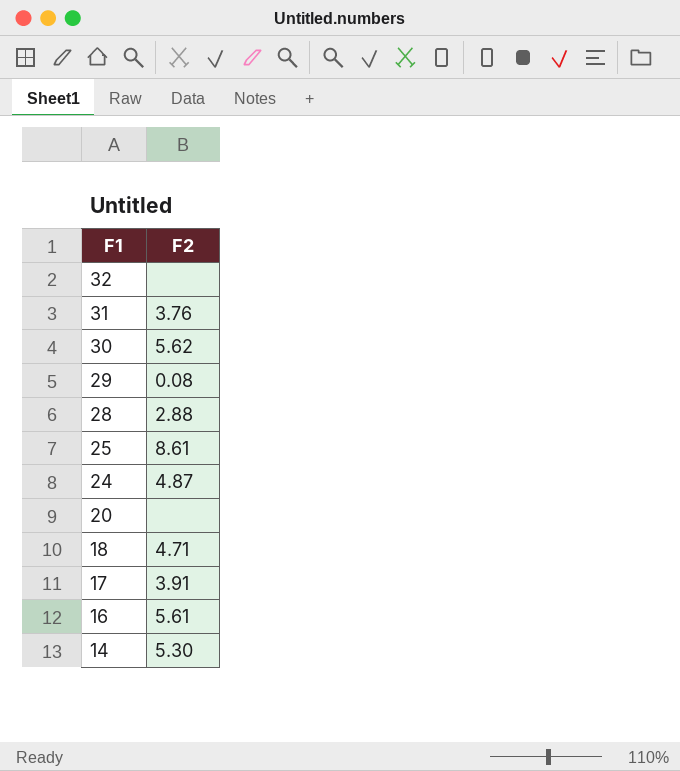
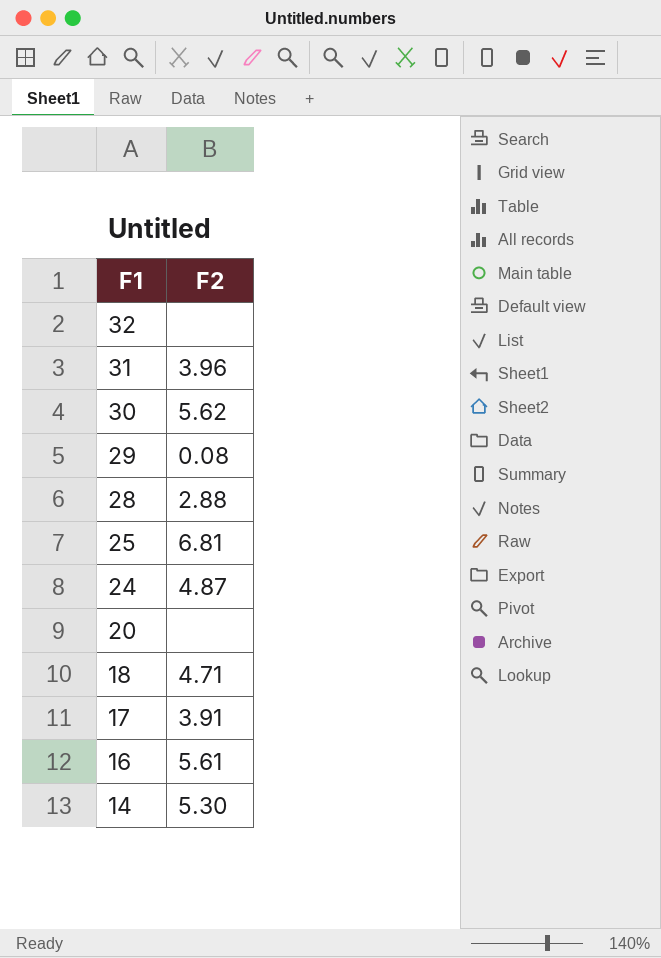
31 | F2: 3.76 -> 3.96
25 | F2: 8.61 -> 6.81

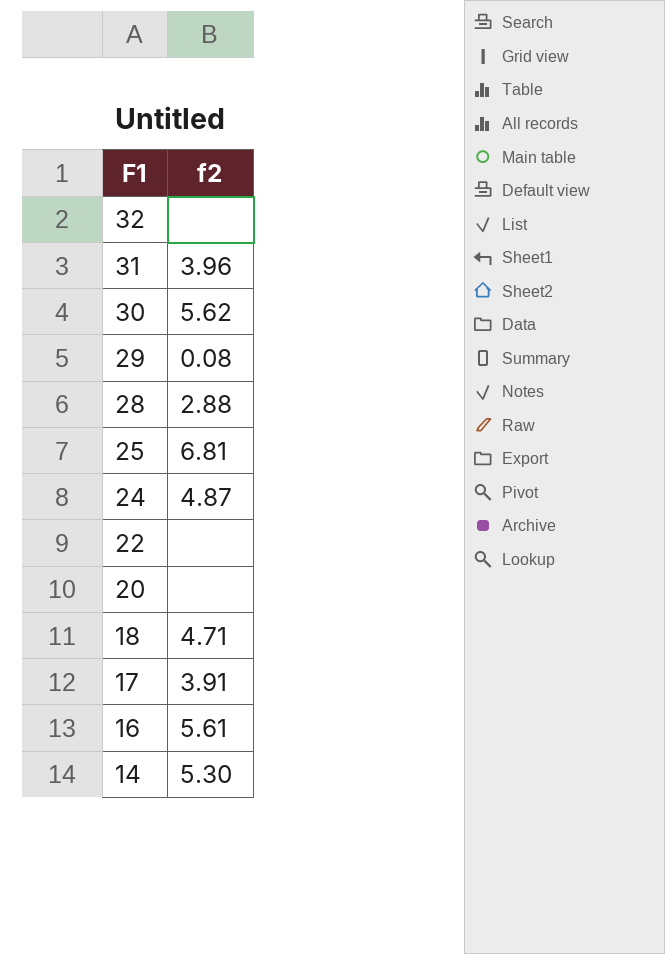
column name: F2 -> f2
row 22: none -> none

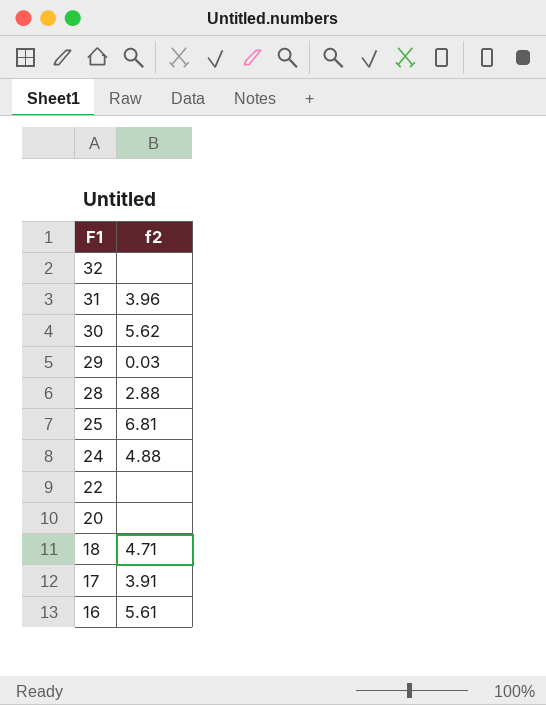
row 14: 5.30 -> none
29 | f2: 0.08 -> 0.03
24 | f2: 4.87 -> 4.88

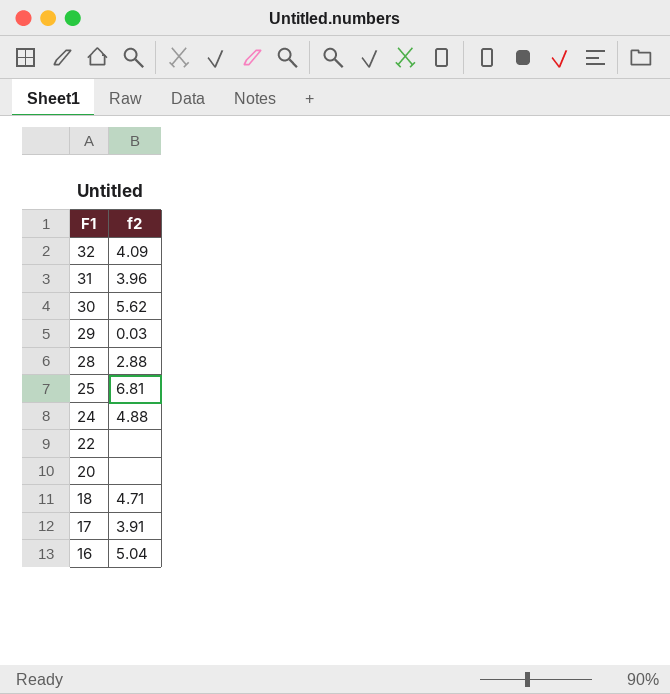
32 | f2: none -> 4.09
16 | f2: 5.61 -> 5.04

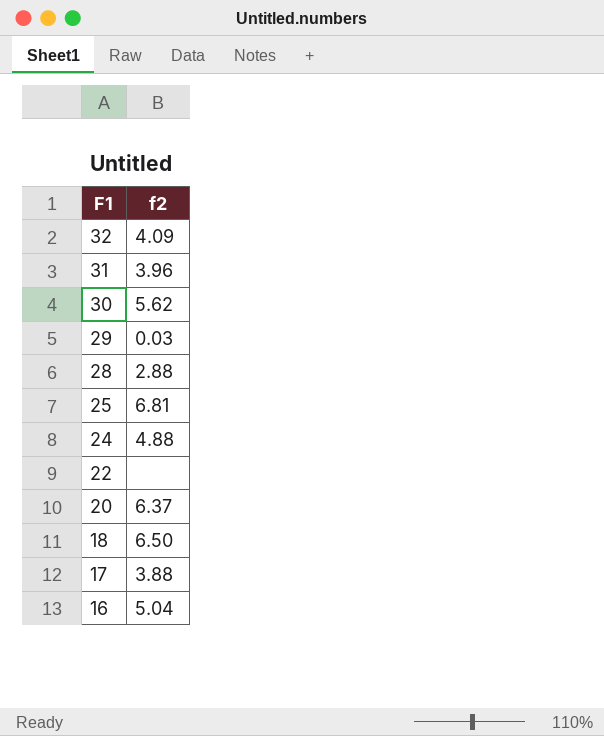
20 | f2: none -> 6.37
18 | f2: 4.71 -> 6.50
17 | f2: 3.91 -> 3.88

